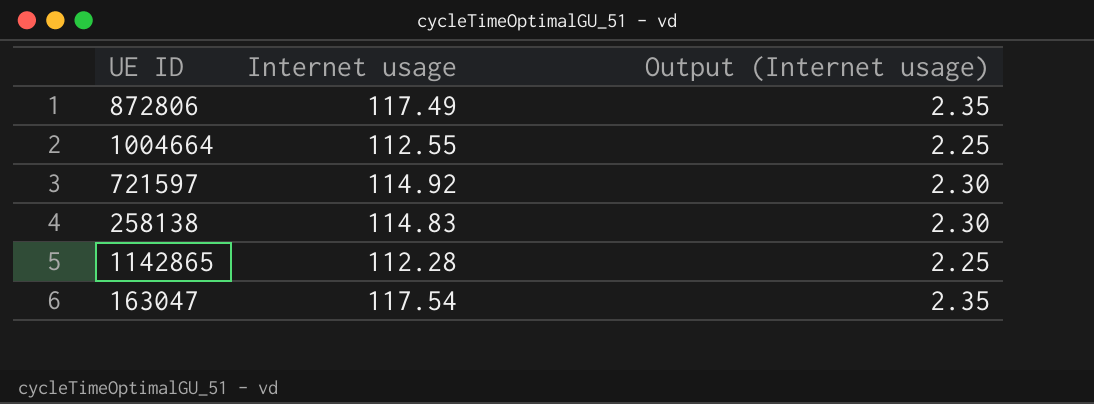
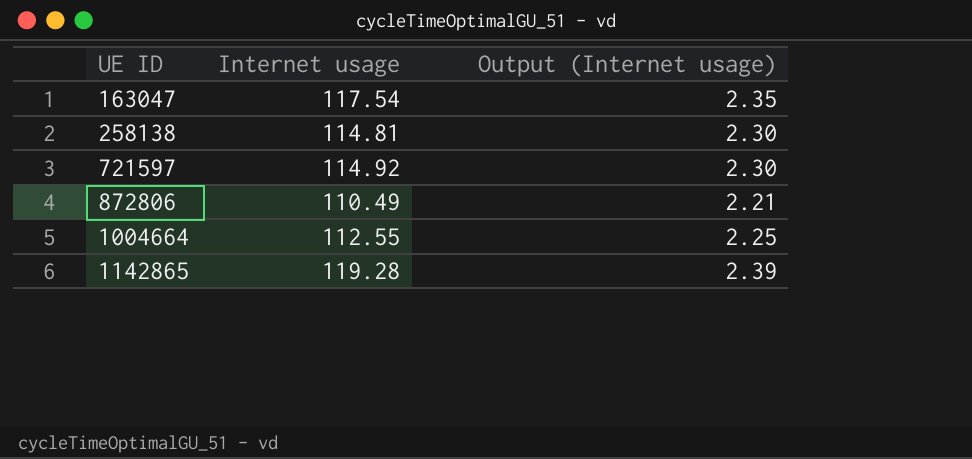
row order: none -> UE ID ascending
258138 | Internet usage: 114.83 -> 114.81
872806 | Internet usage: 117.49 -> 110.49
872806 | Output (Internet usage): 2.35 -> 2.21
1142865 | Internet usage: 112.28 -> 119.28
1142865 | Output (Internet usage): 2.25 -> 2.39

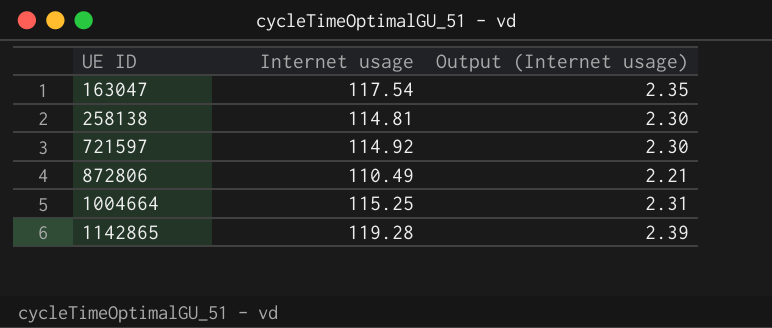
1004664 | Internet usage: 112.55 -> 115.25
1004664 | Output (Internet usage): 2.25 -> 2.31

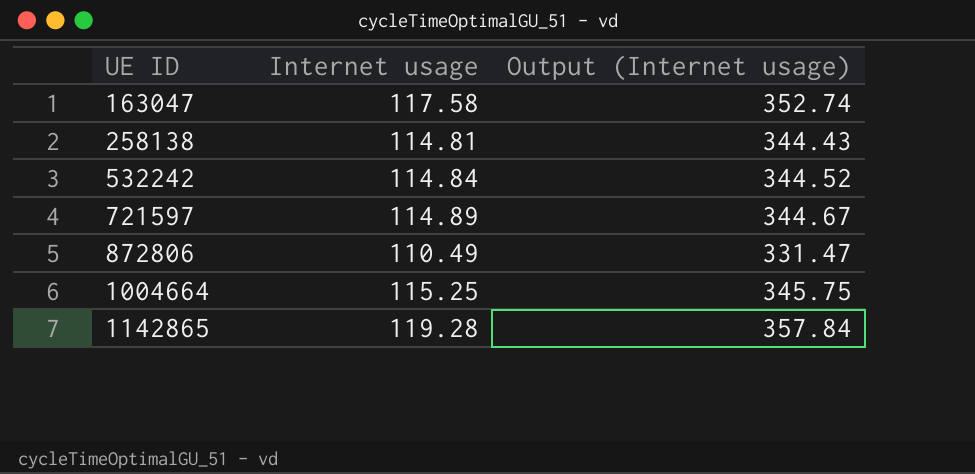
column Output (Internet usage) | formula: [Internet usage] * 0.02 -> [Internet usage] * 3
163047 | Internet usage: 117.54 -> 117.58
row 532242: none -> 114.84 | 344.52
721597 | Internet usage: 114.92 -> 114.89

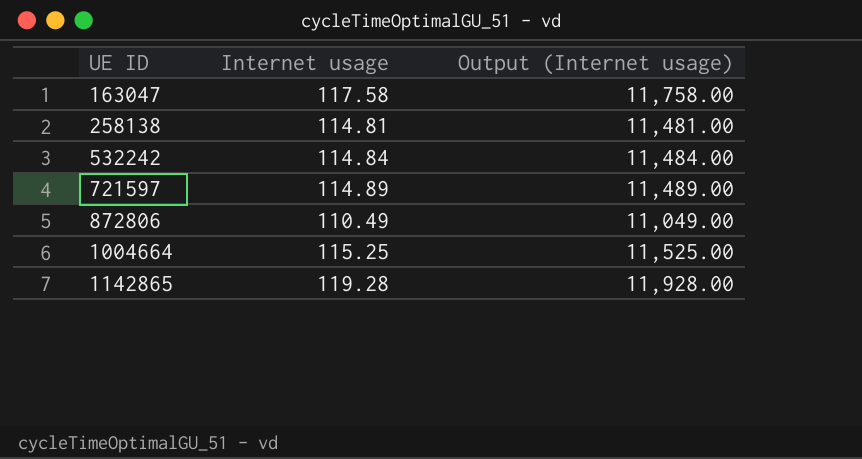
column Output (Internet usage) | formula: [Internet usage] * 3 -> [Internet usage] * 100

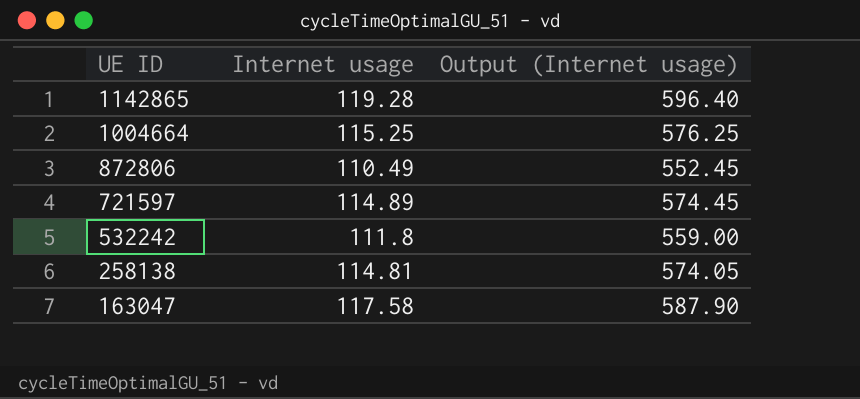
row order: UE ID ascending -> UE ID descending
column Output (Internet usage) | formula: [Internet usage] * 100 -> [Internet usage] * 5
532242 | Internet usage: 114.84 -> 111.8

